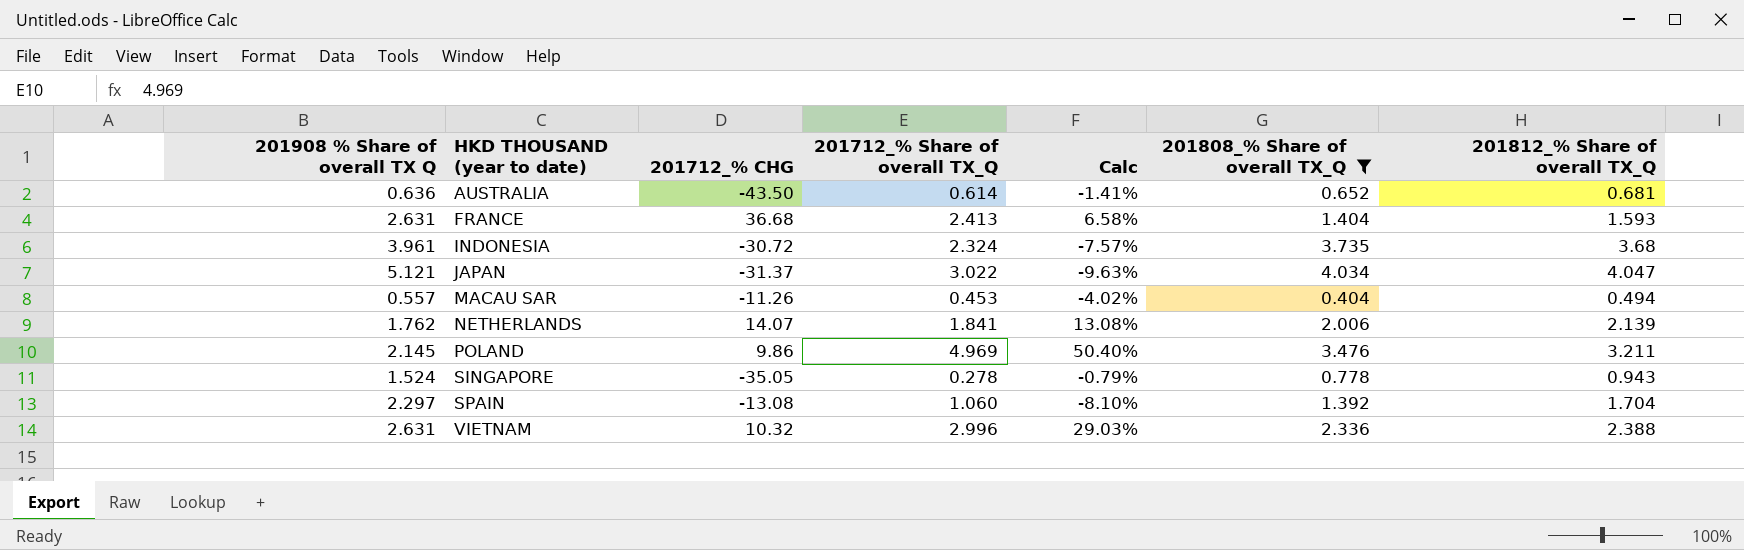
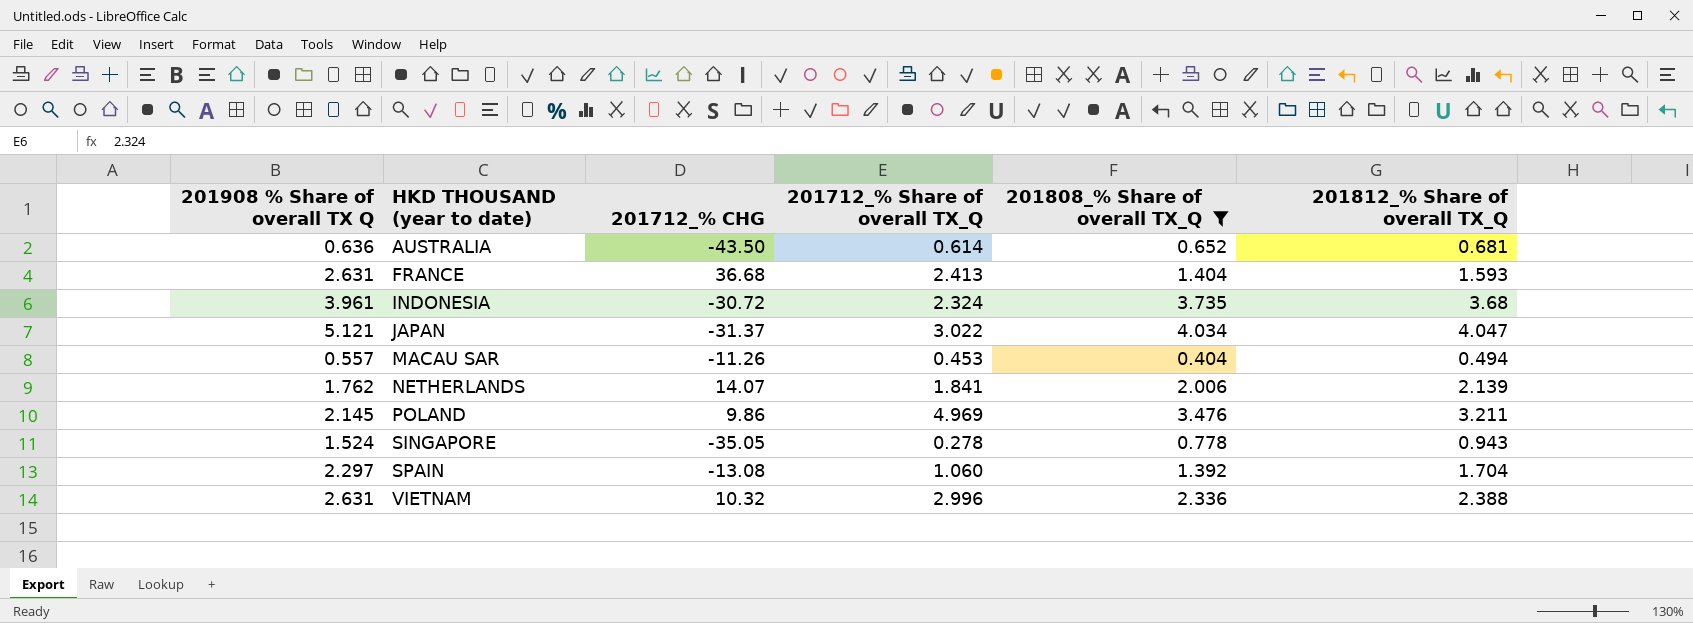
column Calc | formula: [201712_% Share of overall TX_Q] / [201712_% CHG] -> none

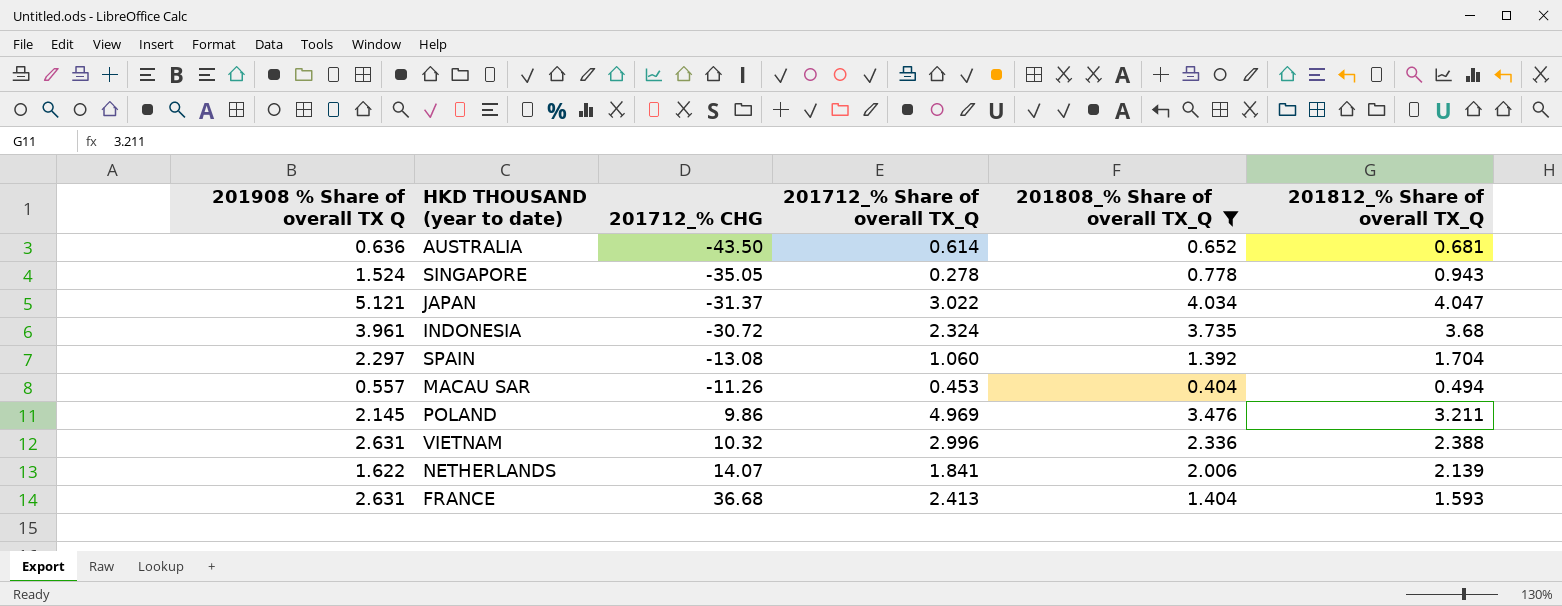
row order: HKD THOUSAND (year to date) ascending -> 201712_% CHG ascending
NETHERLANDS | 201908 % Share of overall TX Q: 1.762 -> 1.622

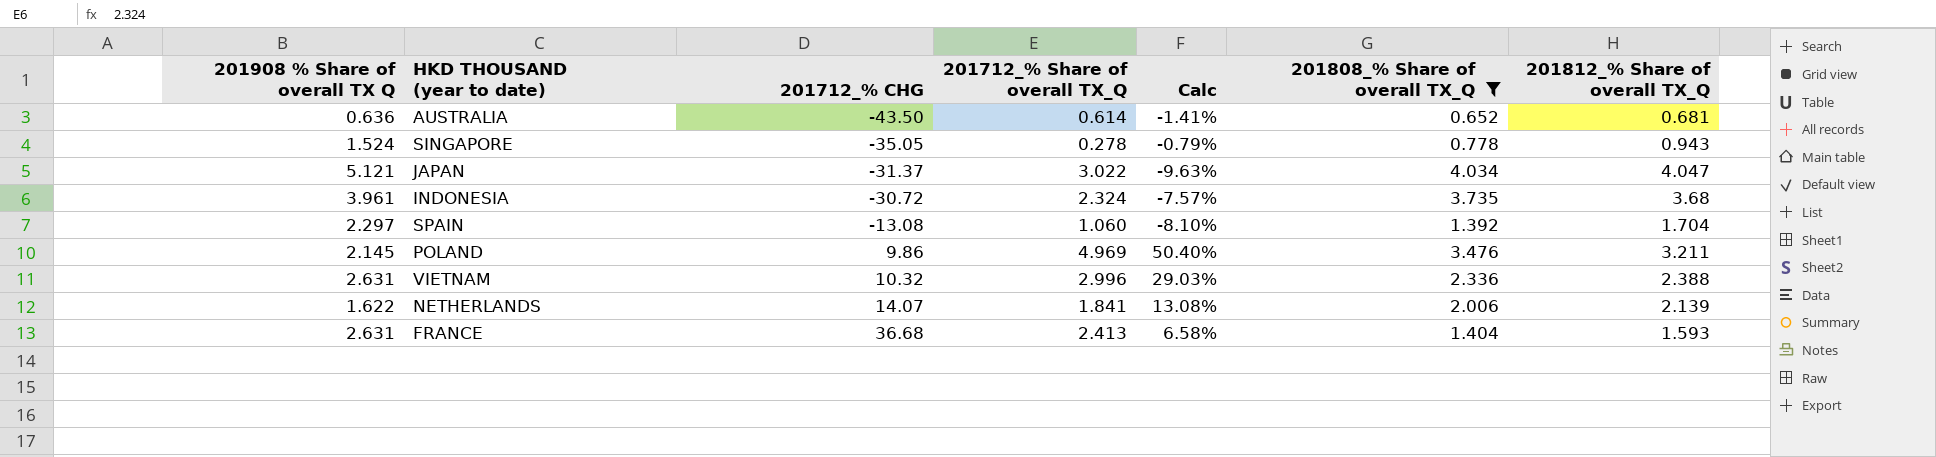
column Calc | formula: none -> [201712_% Share of overall TX_Q] / [201712_% CHG]
row MACAU SAR: 0.557 | -11.26 | 0.453 | 0.404 | 0.494 -> none

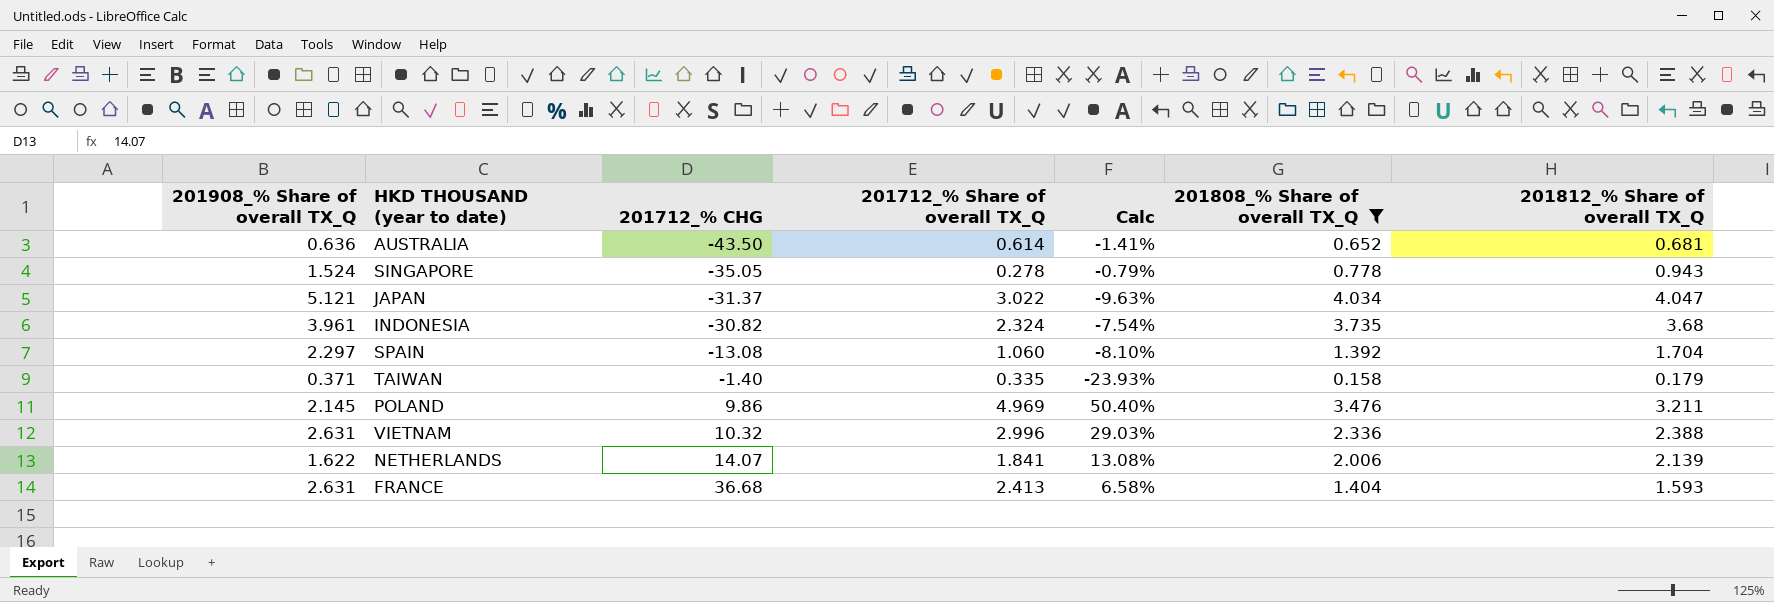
column name: 201908 % Share of overall TX Q -> 201908_% Share of overall TX_Q
INDONESIA | 201712_% CHG: -30.72 -> -30.82
INDONESIA | Calc: -7.57% -> -7.54%
row TAIWAN: none -> 0.371 | -1.40 | 0.335 | -23.93% | 0.158 | 0.179

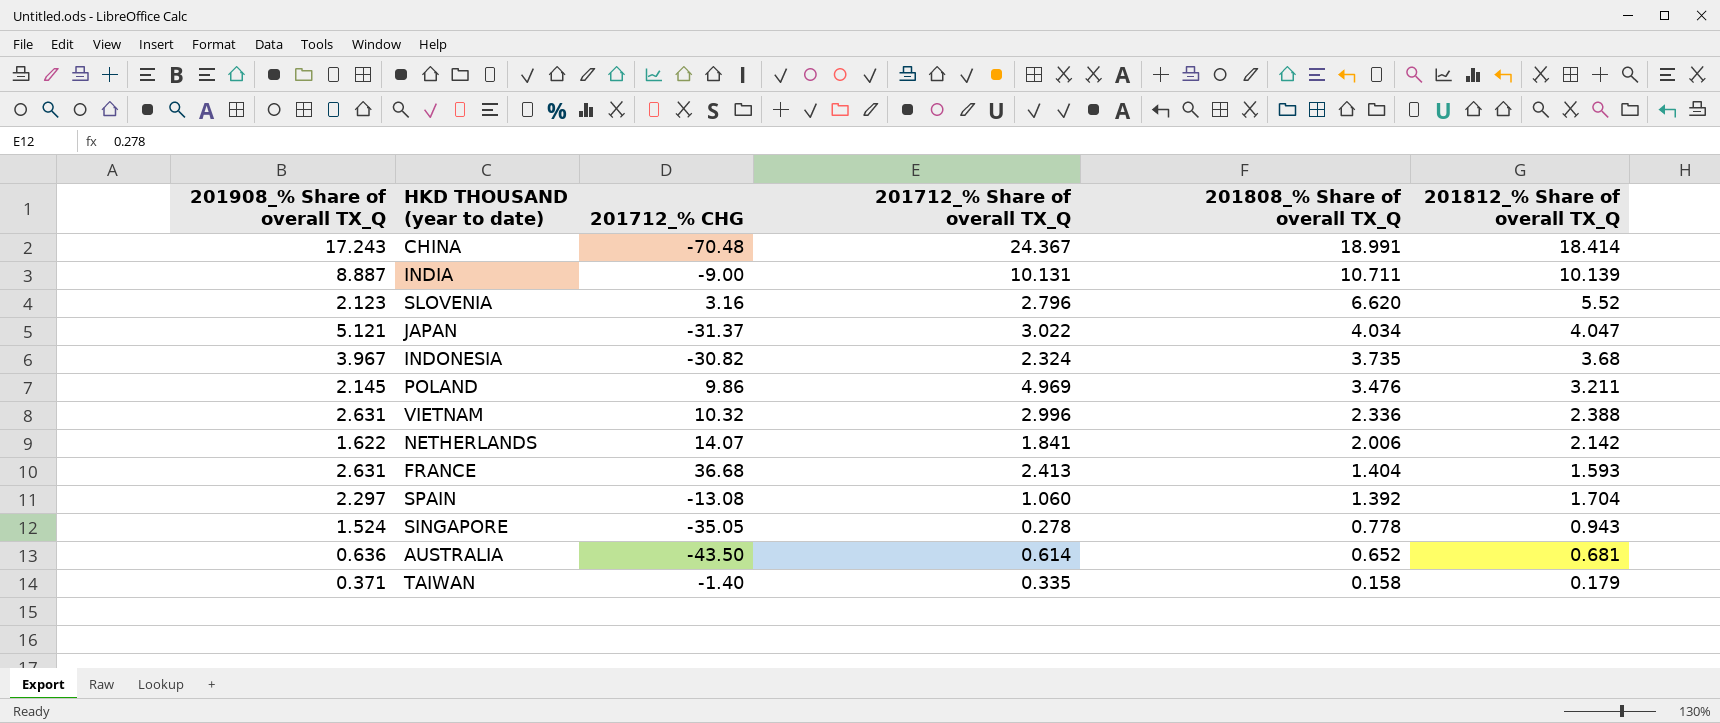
filter: 201808_% Share of overall TX_Q <= 4.034 -> none
row order: 201712_% CHG ascending -> 201808_% Share of overall TX_Q descending
column Calc | formula: [201712_% Share of overall TX_Q] / [201712_% CHG] -> none
INDONESIA | 201908_% Share of overall TX_Q: 3.961 -> 3.967
NETHERLANDS | 201812_% Share of overall TX_Q: 2.139 -> 2.142

